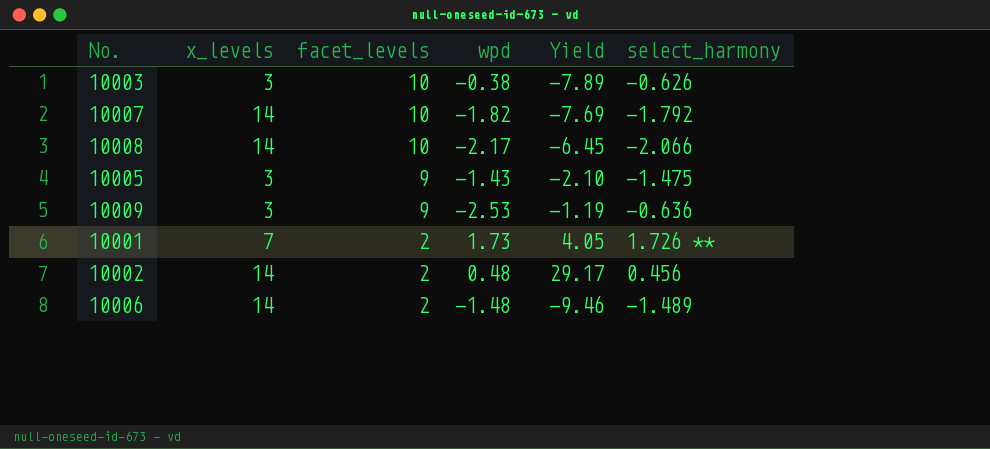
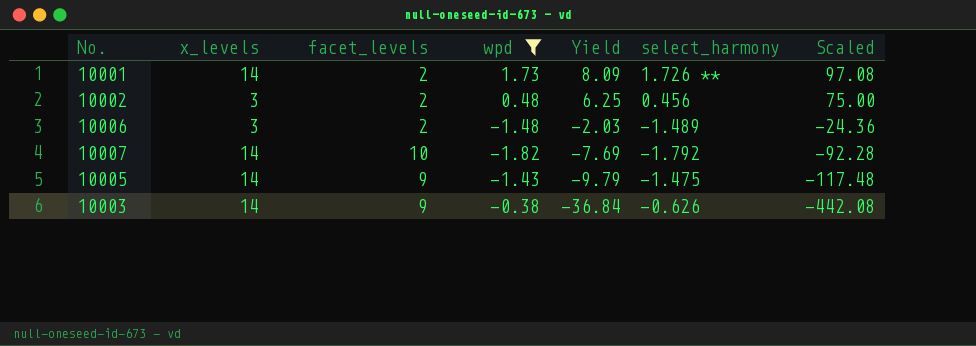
filter: none -> wpd >= -1.82
row order: facet_levels descending -> Yield descending
column Scaled | formula: none -> [Yield] * 12
10001 | x_levels: 7 -> 14
10001 | Yield: 4.05 -> 8.09
10002 | x_levels: 14 -> 3
10002 | Yield: 29.17 -> 6.25
10006 | x_levels: 14 -> 3
10006 | Yield: -9.46 -> -2.03
10005 | x_levels: 3 -> 14
10005 | Yield: -2.10 -> -9.79
10003 | x_levels: 3 -> 14
10003 | facet_levels: 10 -> 9
10003 | Yield: -7.89 -> -36.84

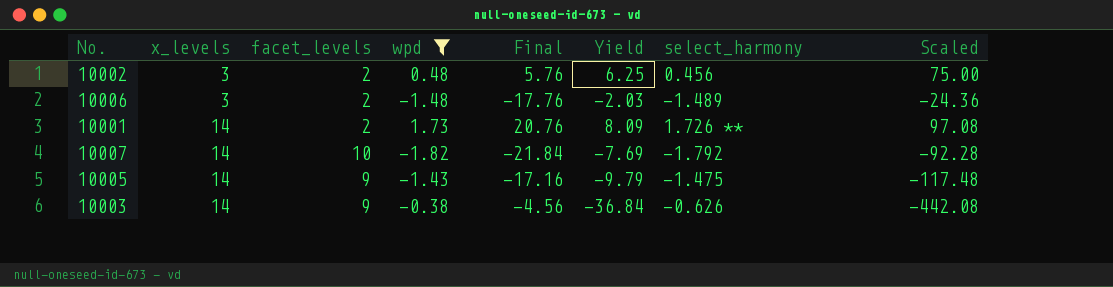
row order: Yield descending -> x_levels ascending
column Final | formula: none -> [wpd] * 12

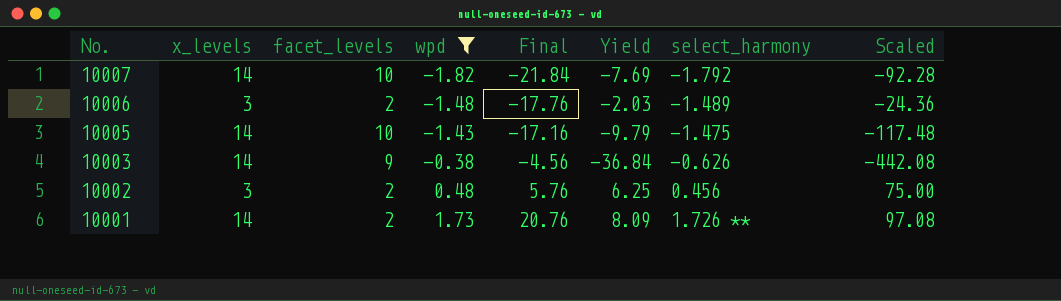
row order: x_levels ascending -> No. descending
10005 | facet_levels: 9 -> 10

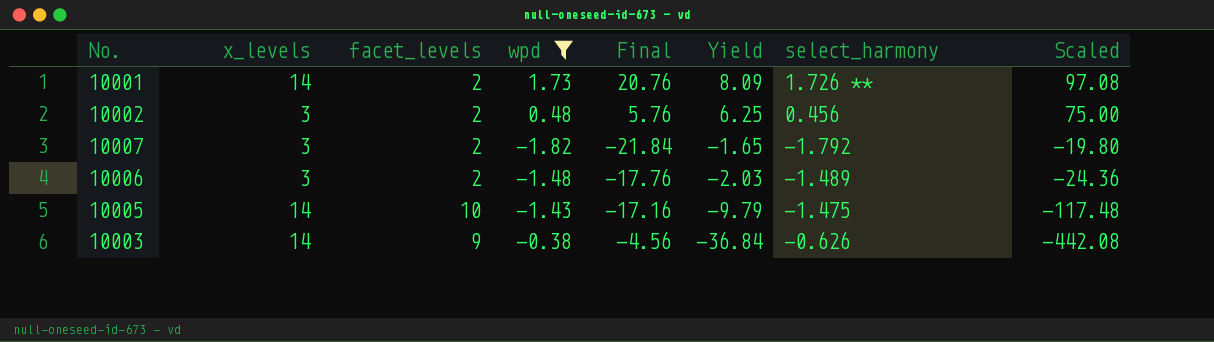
row order: No. descending -> Yield descending
10007 | x_levels: 14 -> 3
10007 | facet_levels: 10 -> 2
10007 | Yield: -7.69 -> -1.65
10007 | Scaled: -92.28 -> -19.80

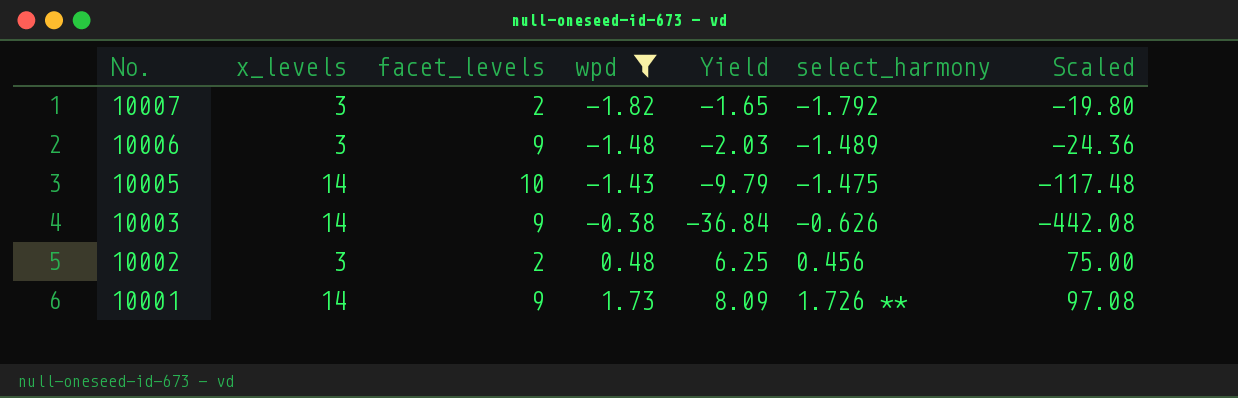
row order: Yield descending -> No. descending
column Final | formula: [wpd] * 12 -> none
10006 | facet_levels: 2 -> 9
10001 | facet_levels: 2 -> 9

